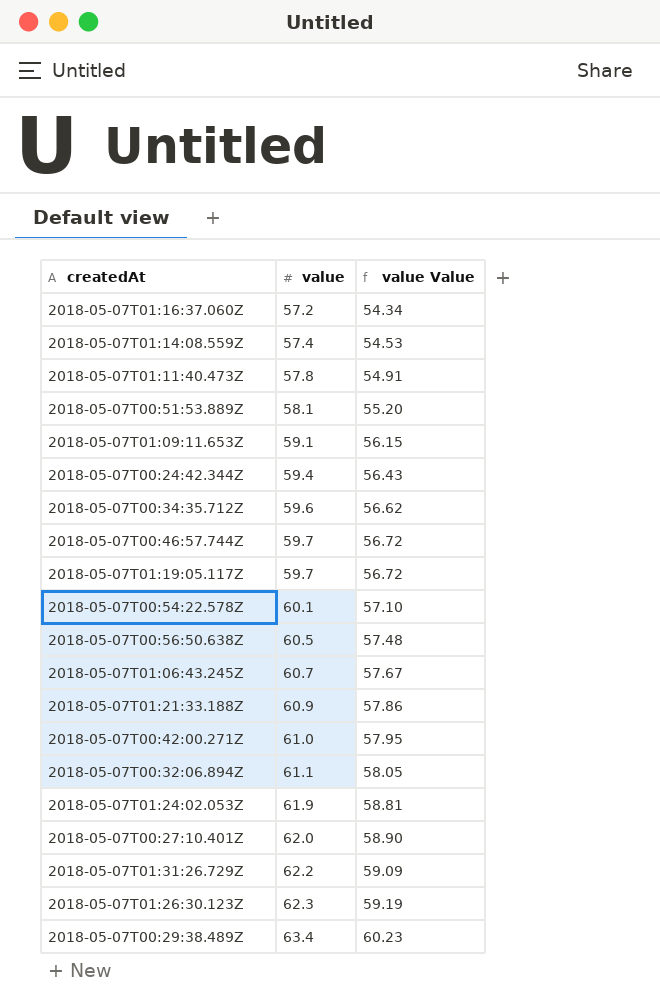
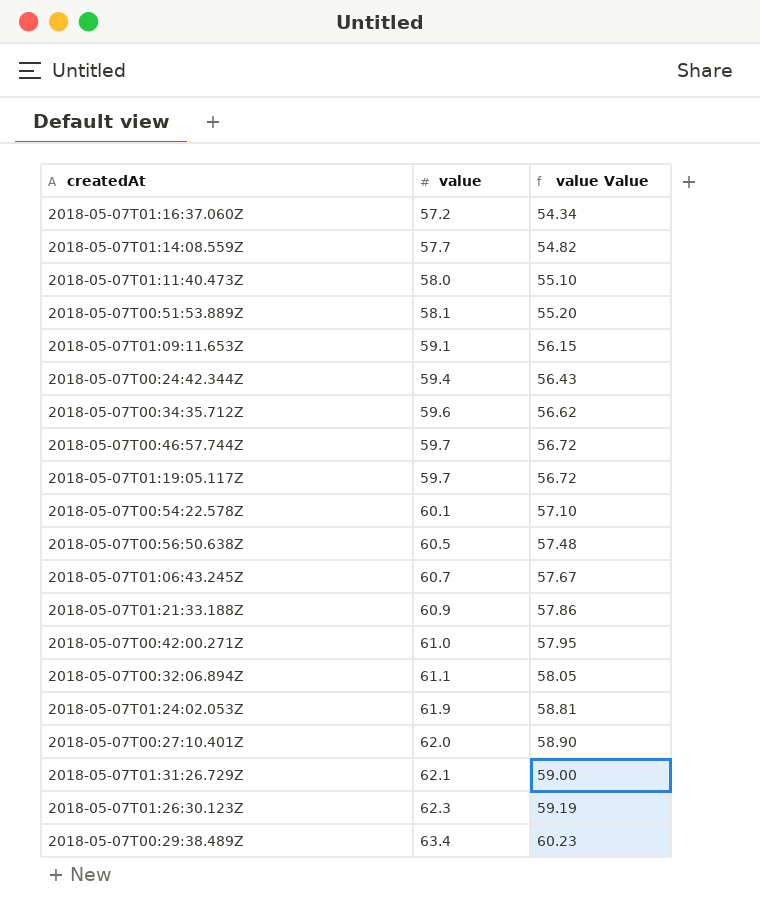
2018-05-07T01:14:08.559Z | value: 57.4 -> 57.7
2018-05-07T01:14:08.559Z | value Value: 54.53 -> 54.82
2018-05-07T01:11:40.473Z | value: 57.8 -> 58.0
2018-05-07T01:11:40.473Z | value Value: 54.91 -> 55.10
2018-05-07T01:31:26.729Z | value: 62.2 -> 62.1
2018-05-07T01:31:26.729Z | value Value: 59.09 -> 59.00

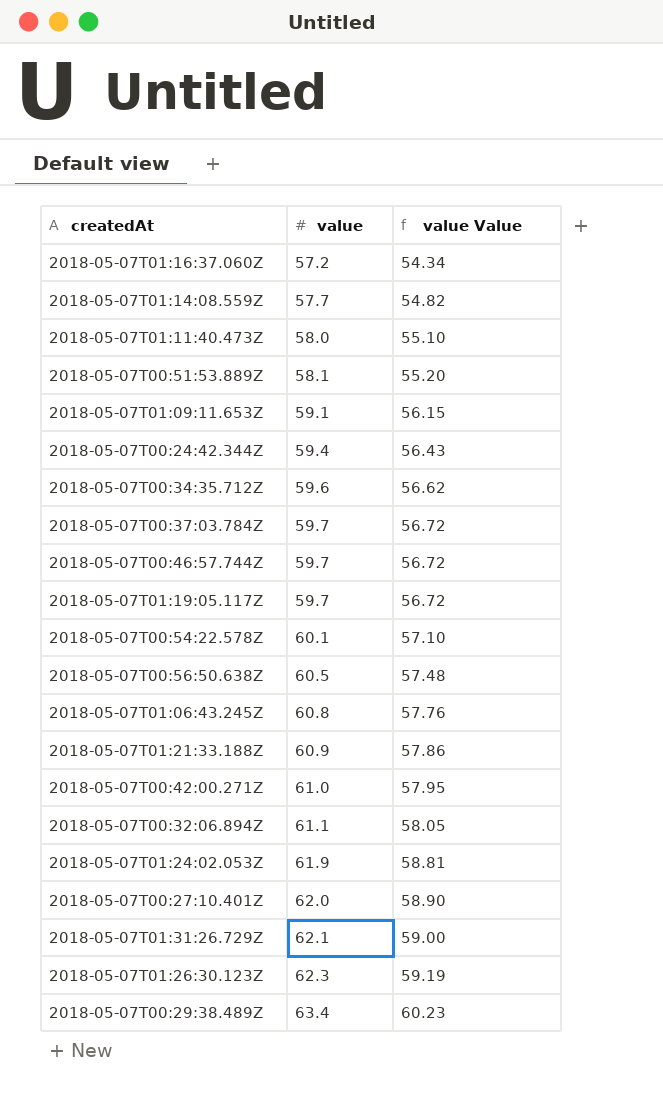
row 2018-05-07T00:37:03.784Z: none -> 59.7 | 56.72
2018-05-07T01:06:43.245Z | value: 60.7 -> 60.8
2018-05-07T01:06:43.245Z | value Value: 57.67 -> 57.76

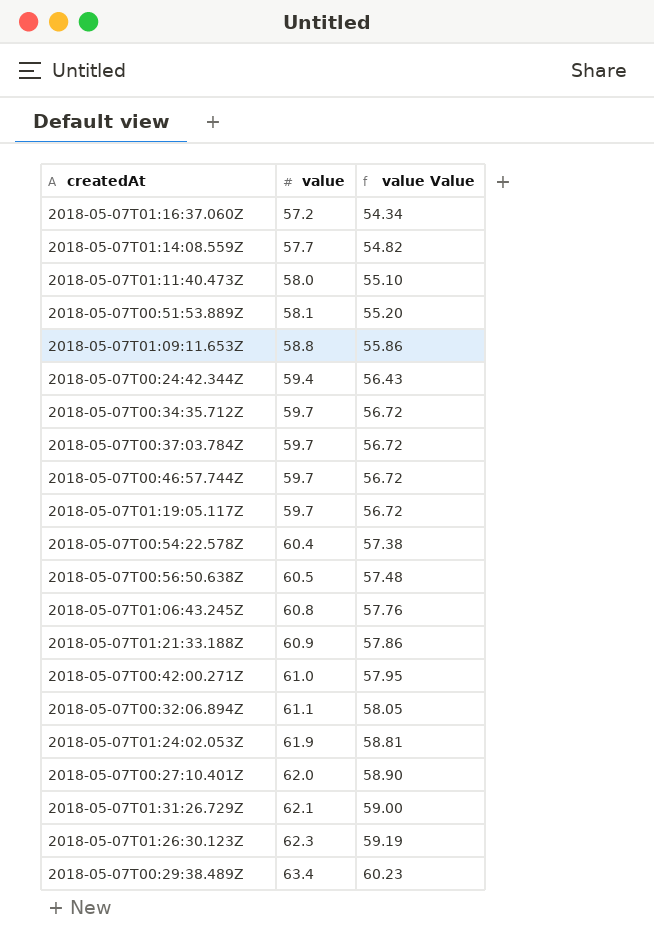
2018-05-07T01:09:11.653Z | value: 59.1 -> 58.8
2018-05-07T01:09:11.653Z | value Value: 56.15 -> 55.86
2018-05-07T00:34:35.712Z | value: 59.6 -> 59.7
2018-05-07T00:34:35.712Z | value Value: 56.62 -> 56.72
2018-05-07T00:54:22.578Z | value: 60.1 -> 60.4
2018-05-07T00:54:22.578Z | value Value: 57.10 -> 57.38

